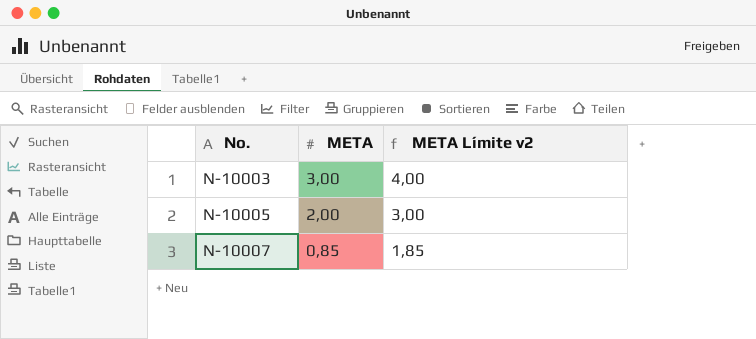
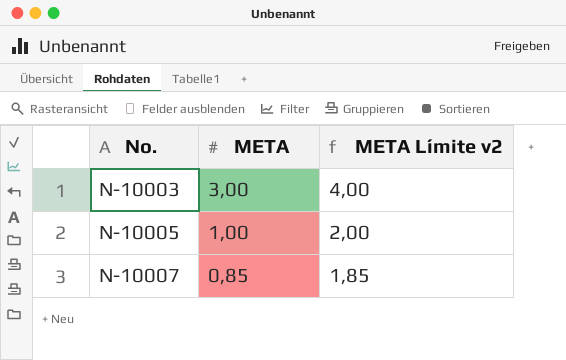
N-10005 | META: 2,00 -> 1,00
N-10005 | META Límite v2: 3,00 -> 2,00

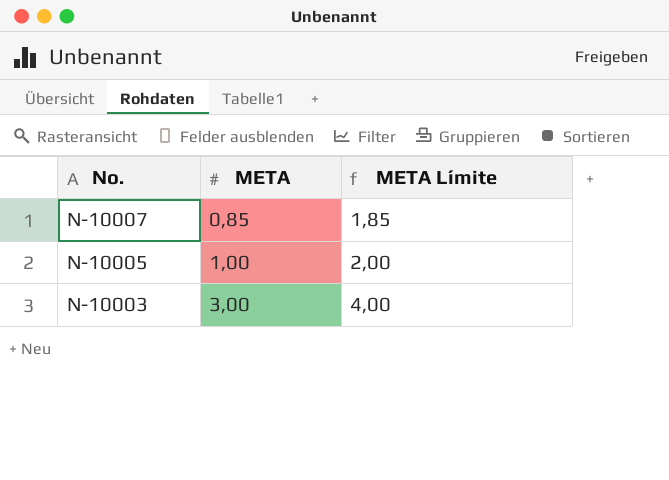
row order: No. ascending -> No. descending
column name: META Límite v2 -> META Límite

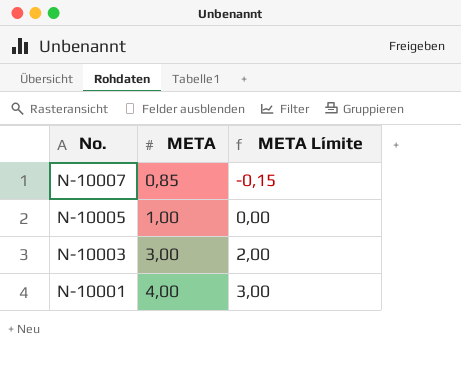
column META Límite | formula: [META] + 1 -> [META] - 1
row N-10001: none -> 4,00 | 3,00

